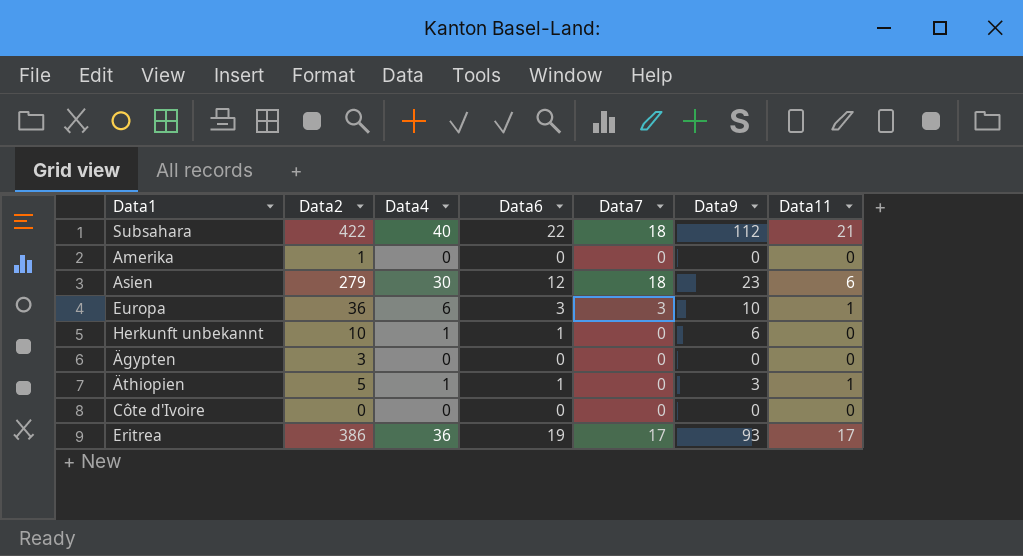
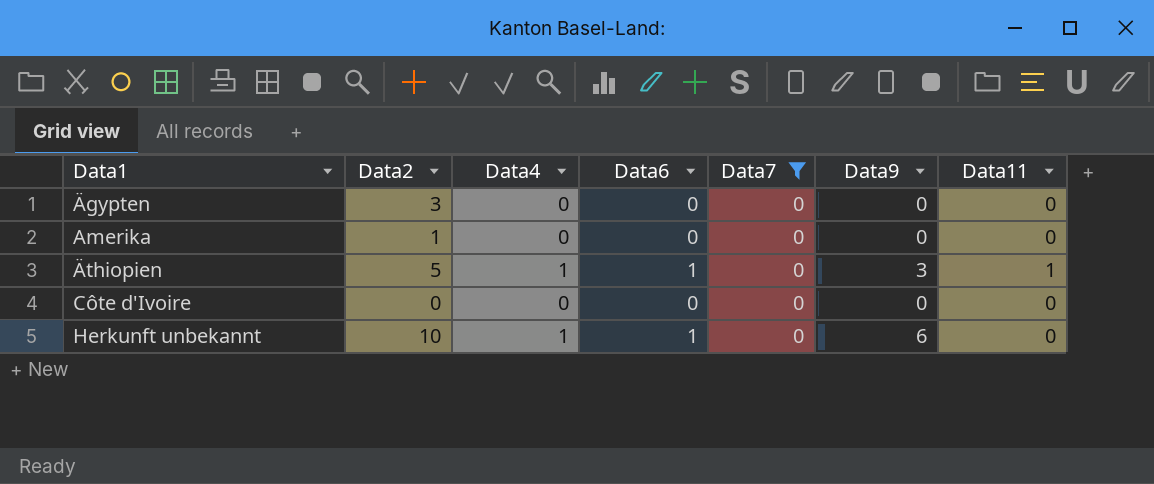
filter: none -> Data7 = 0
row order: none -> Data1 ascending

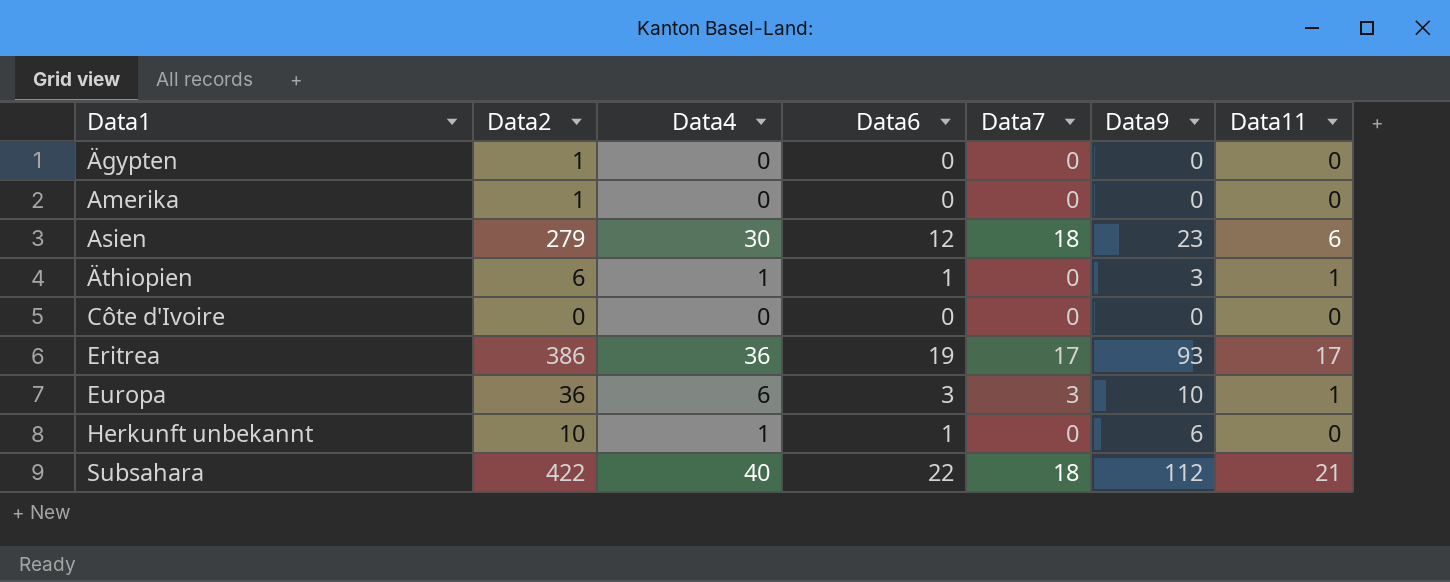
filter: Data7 = 0 -> none
Ägypten | Data2: 3 -> 1
Äthiopien | Data2: 5 -> 6

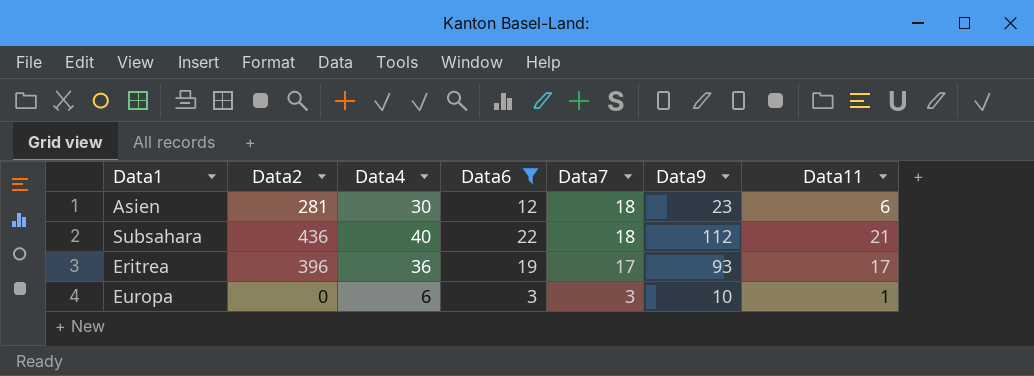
filter: none -> Data6 >= 3
row order: Data1 ascending -> Data7 descending
Asien | Data2: 279 -> 281
Subsahara | Data2: 422 -> 436
Eritrea | Data2: 386 -> 396
Europa | Data2: 36 -> 0

